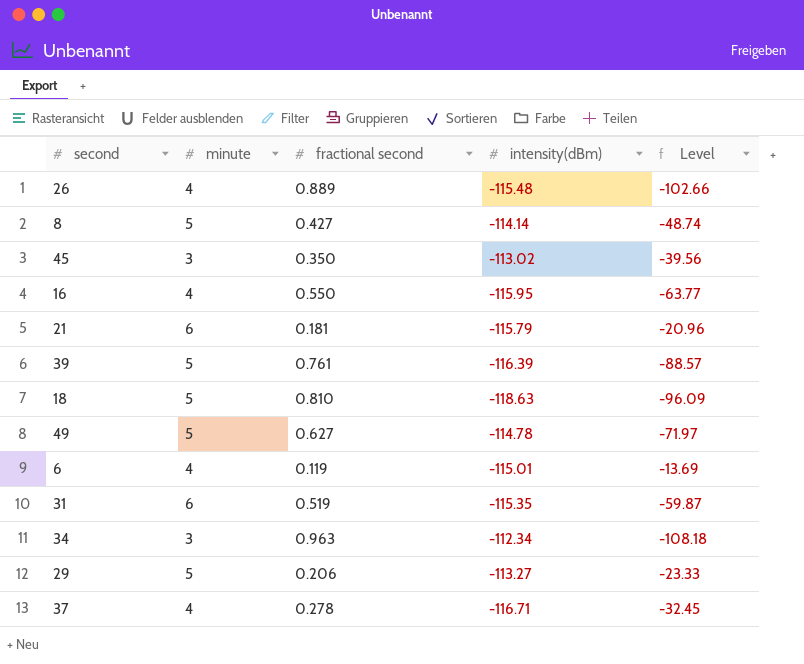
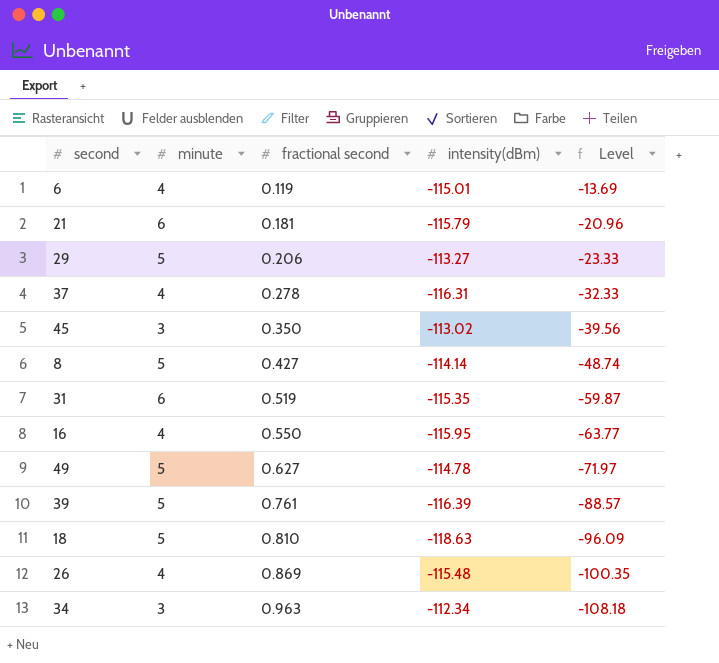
row order: none -> fractional second ascending
37 | intensity(dBm): -116.71 -> -116.31
37 | Level: -32.45 -> -32.33
26 | fractional second: 0.889 -> 0.869
26 | Level: -102.66 -> -100.35

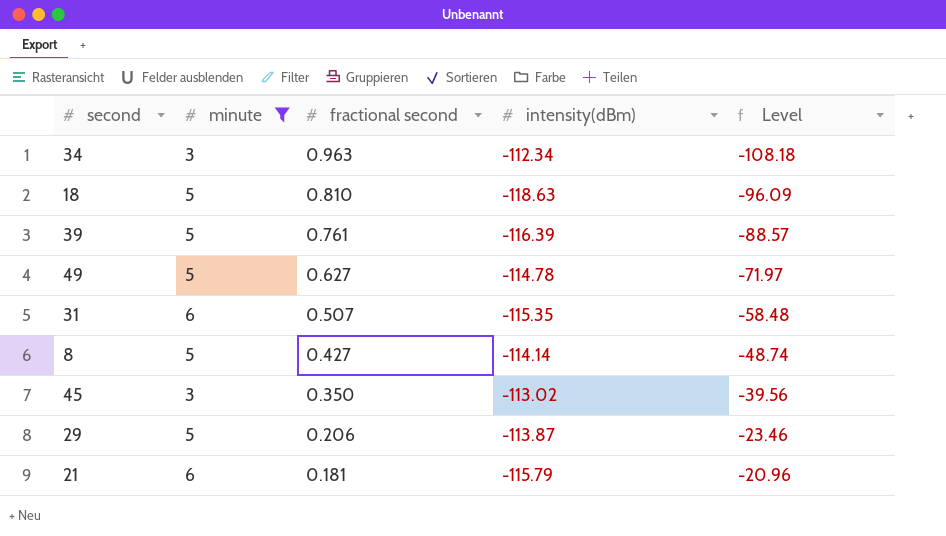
filter: none -> minute != 4
row order: fractional second ascending -> fractional second descending
31 | fractional second: 0.519 -> 0.507
31 | Level: -59.87 -> -58.48
29 | intensity(dBm): -113.27 -> -113.87
29 | Level: -23.33 -> -23.46

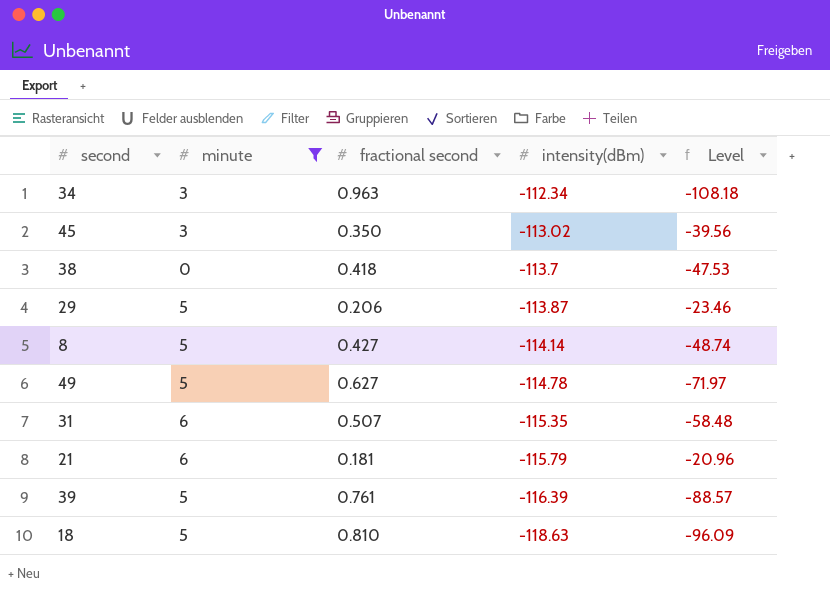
row order: fractional second descending -> intensity(dBm) descending
row 38: none -> 0 | 0.418 | -113.7 | -47.53

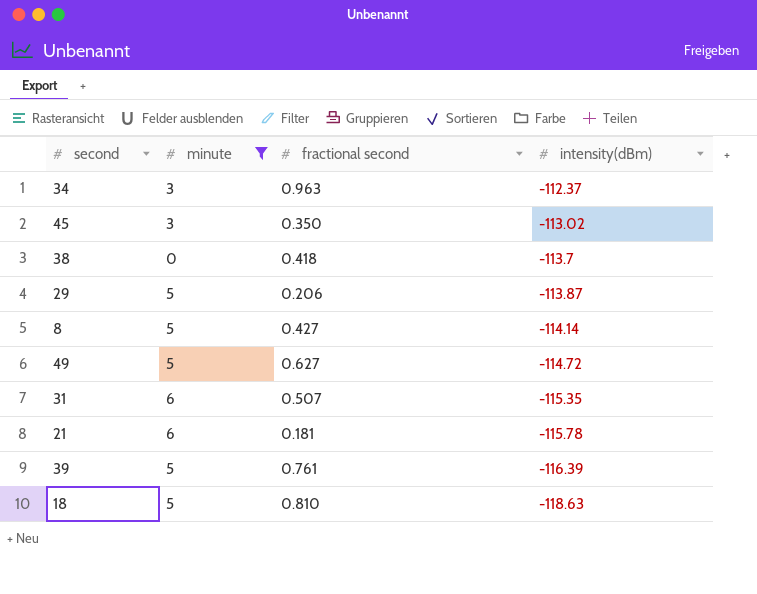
column Level | formula: [fractional second] * [intensity(dBm)] -> none
34 | intensity(dBm): -112.34 -> -112.37
49 | intensity(dBm): -114.78 -> -114.72
21 | intensity(dBm): -115.79 -> -115.78

